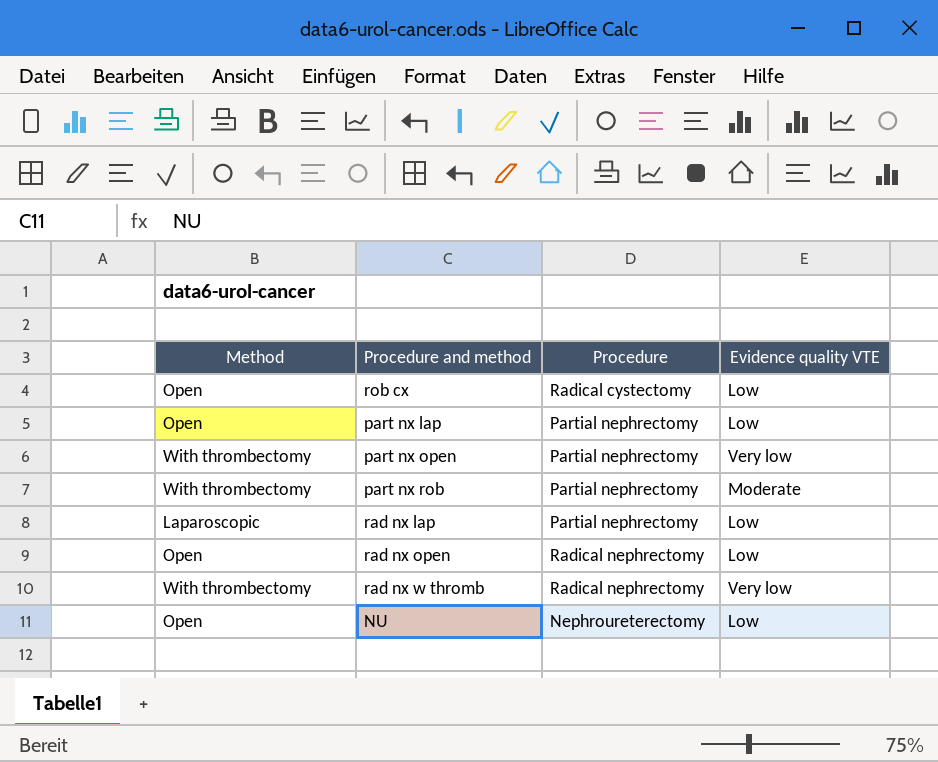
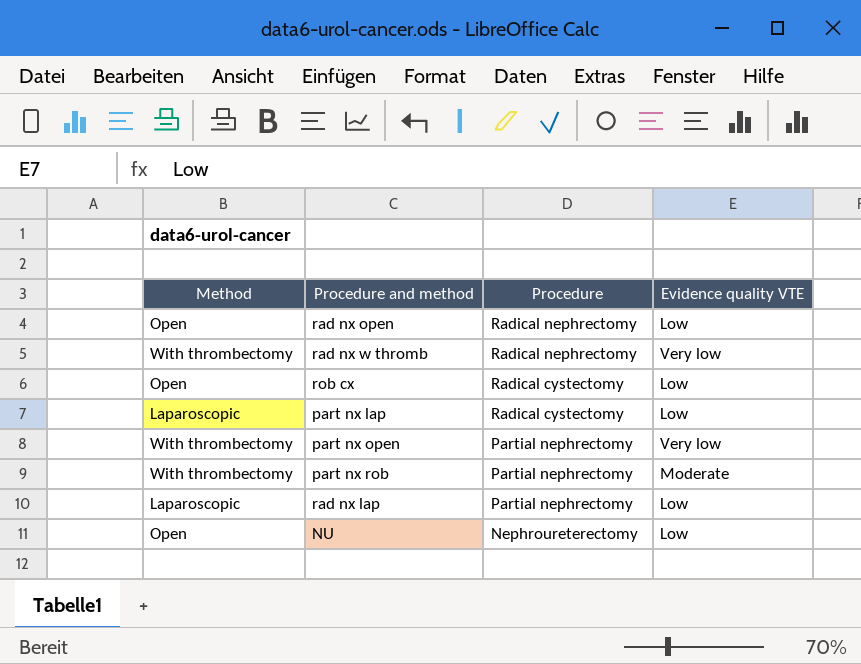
row order: none -> Procedure descending
part nx lap | Method: Open -> Laparoscopic
part nx lap | Procedure: Partial nephrectomy -> Radical cystectomy

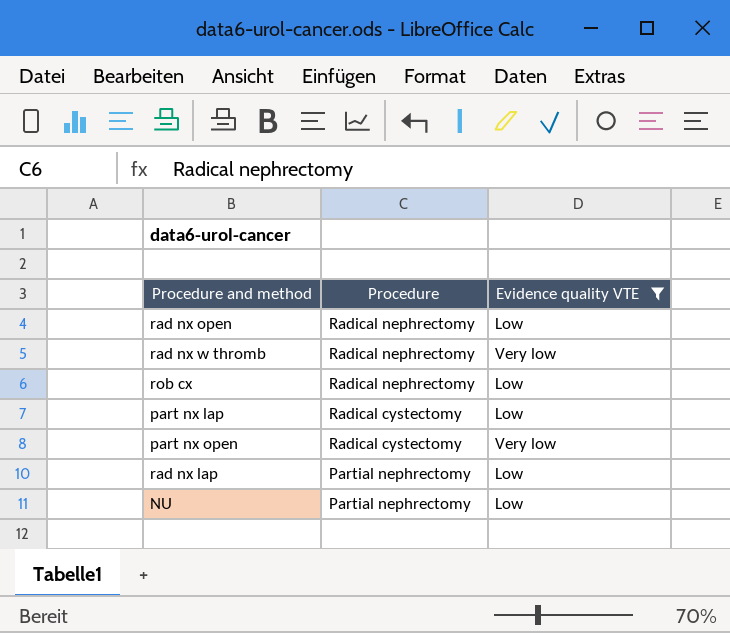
filter: none -> Evidence quality VTE != Moderate
column Method | position: 1 -> none
rob cx | Procedure: Radical cystectomy -> Radical nephrectomy
part nx open | Procedure: Partial nephrectomy -> Radical cystectomy
NU | Procedure: Nephroureterectomy -> Partial nephrectomy

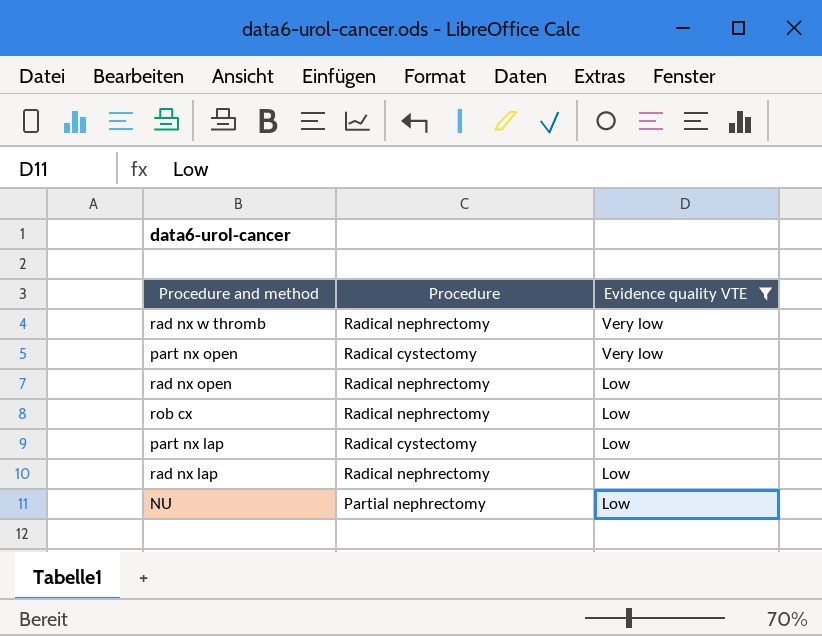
row order: Procedure descending -> Evidence quality VTE descending
rad nx lap | Procedure: Partial nephrectomy -> Radical nephrectomy

